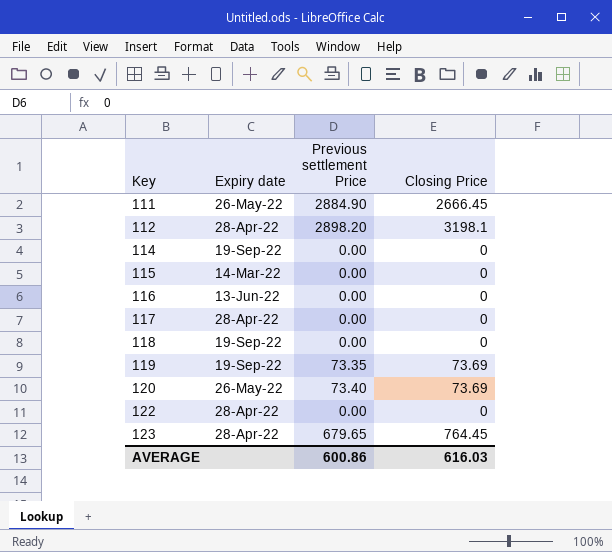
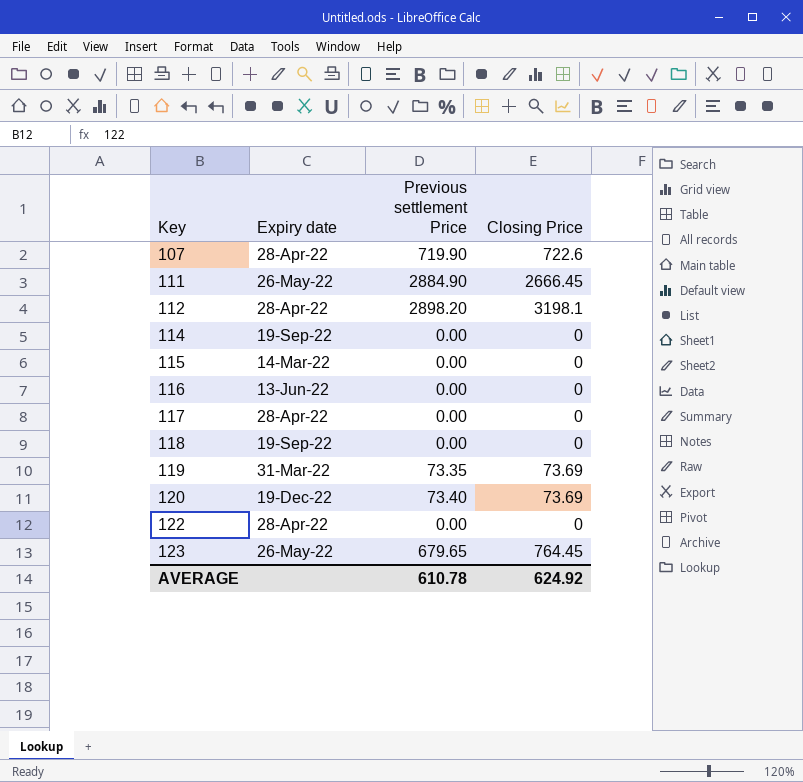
row 107: none -> 28-Apr-22 | 719.90 | 722.6
119 | Expiry date: 19-Sep-22 -> 31-Mar-22
120 | Expiry date: 26-May-22 -> 19-Dec-22
123 | Expiry date: 28-Apr-22 -> 26-May-22
AVERAGE | Previous settlement Price: 600.86 -> 610.78
AVERAGE | Closing Price: 616.03 -> 624.92

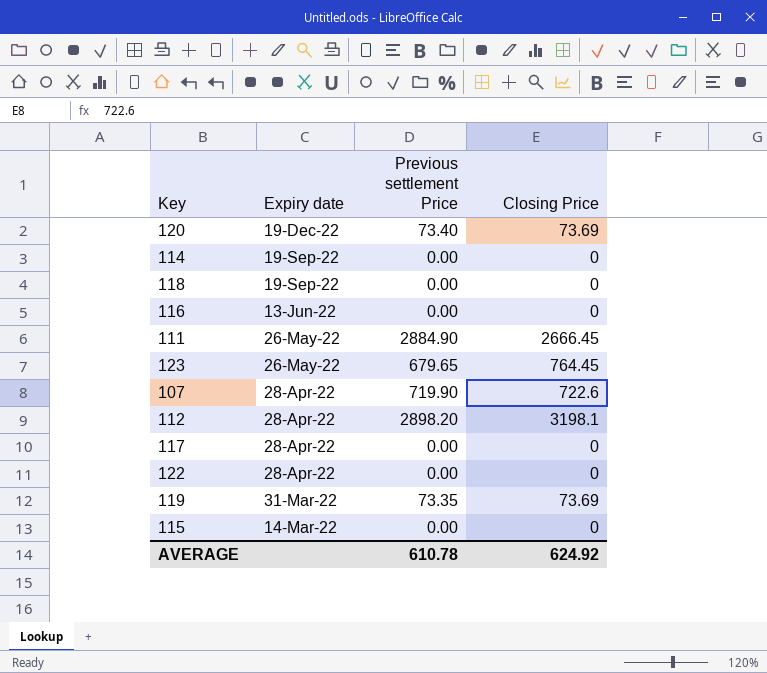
row order: Key ascending -> Expiry date descending

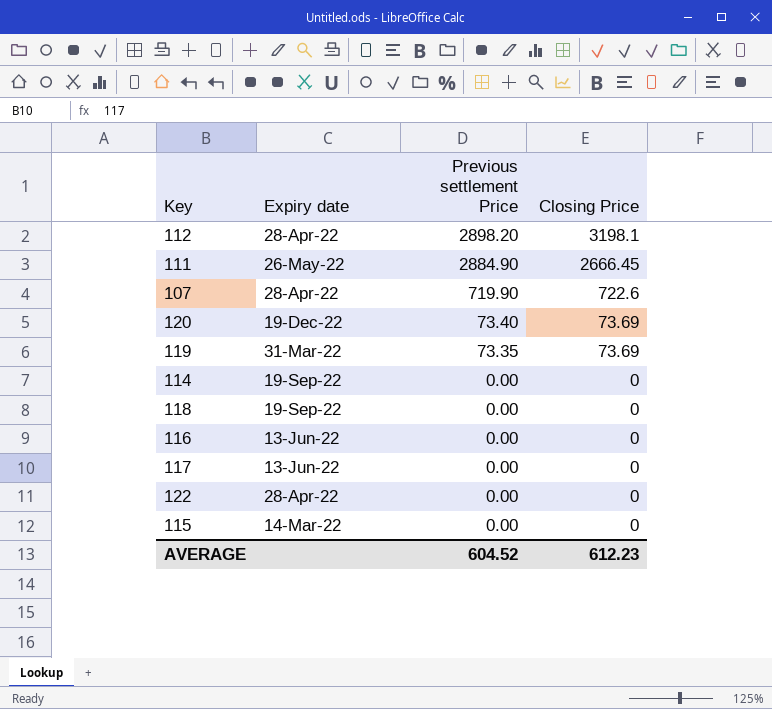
row order: Expiry date descending -> Previous settlement Price descending
row 123: 26-May-22 | 679.65 | 764.45 -> none
117 | Expiry date: 28-Apr-22 -> 13-Jun-22
AVERAGE | Previous settlement Price: 610.78 -> 604.52
AVERAGE | Closing Price: 624.92 -> 612.23

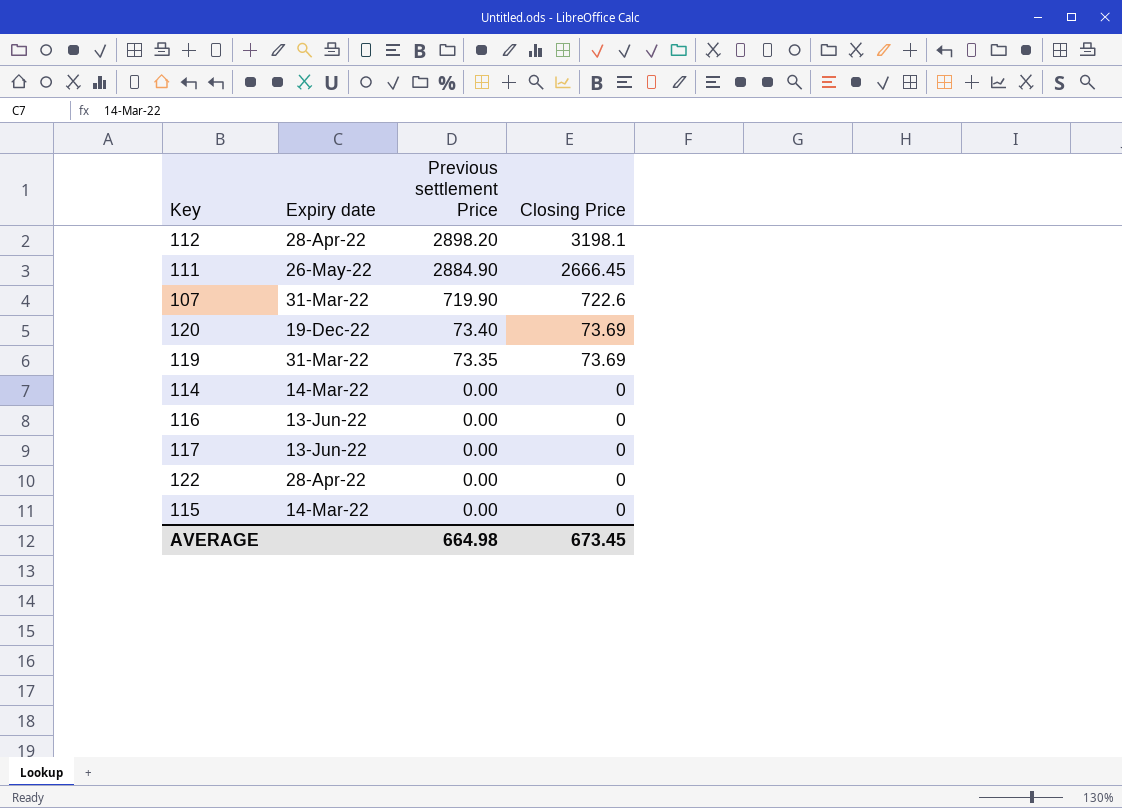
row 118: 19-Sep-22 | 0.00 | 0 -> none
107 | Expiry date: 28-Apr-22 -> 31-Mar-22
114 | Expiry date: 19-Sep-22 -> 14-Mar-22
AVERAGE | Previous settlement Price: 604.52 -> 664.98
AVERAGE | Closing Price: 612.23 -> 673.45

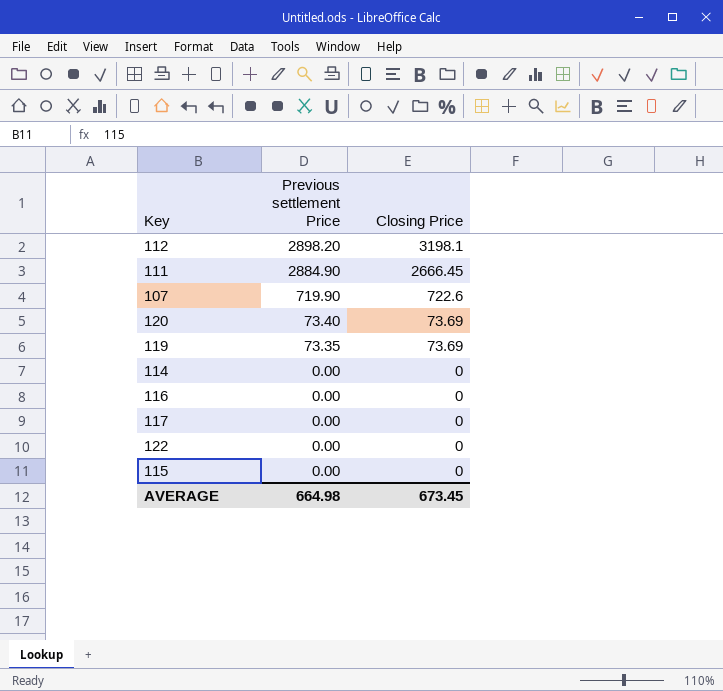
column Expiry date | position: 2 -> none

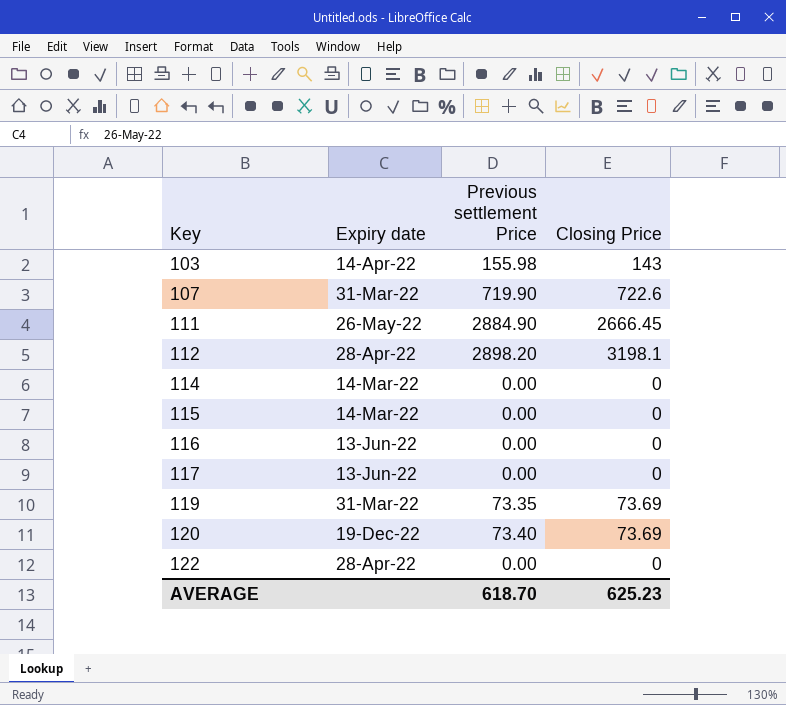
row order: Previous settlement Price descending -> Key ascending
column Expiry date | position: none -> 2
row 103: none -> 14-Apr-22 | 155.98 | 143
AVERAGE | Previous settlement Price: 664.98 -> 618.70
AVERAGE | Closing Price: 673.45 -> 625.23

